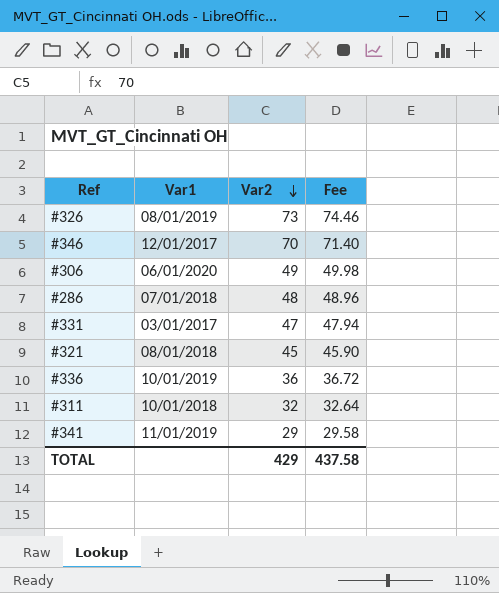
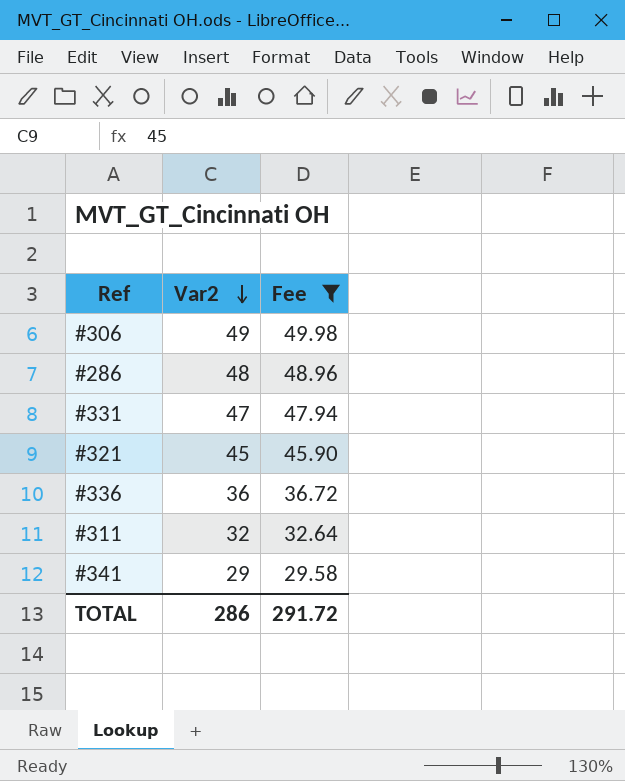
filter: none -> Fee <= 49.98
column Var1 | position: 2 -> none
TOTAL | Var2: 429 -> 286
TOTAL | Fee: 437.58 -> 291.72

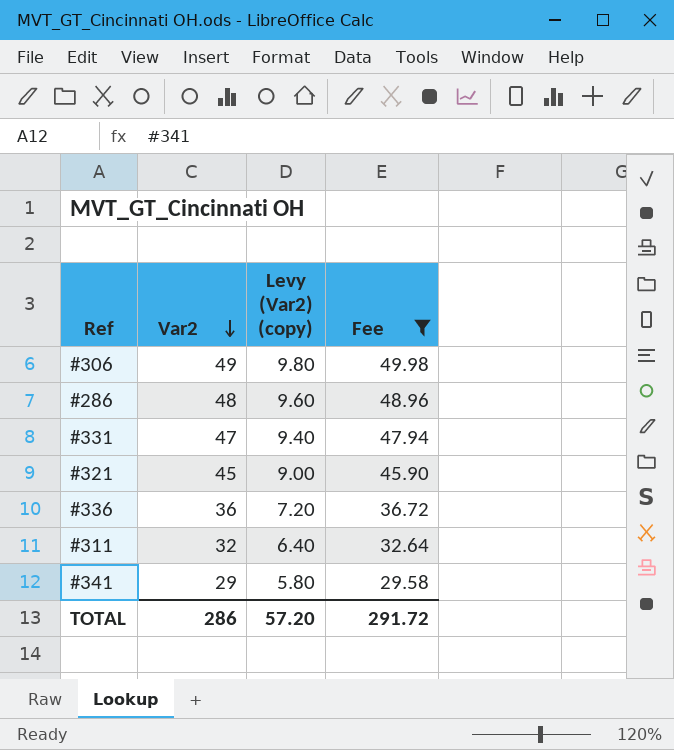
column Levy (Var2) (copy) | formula: none -> [Var2] * 0.2

